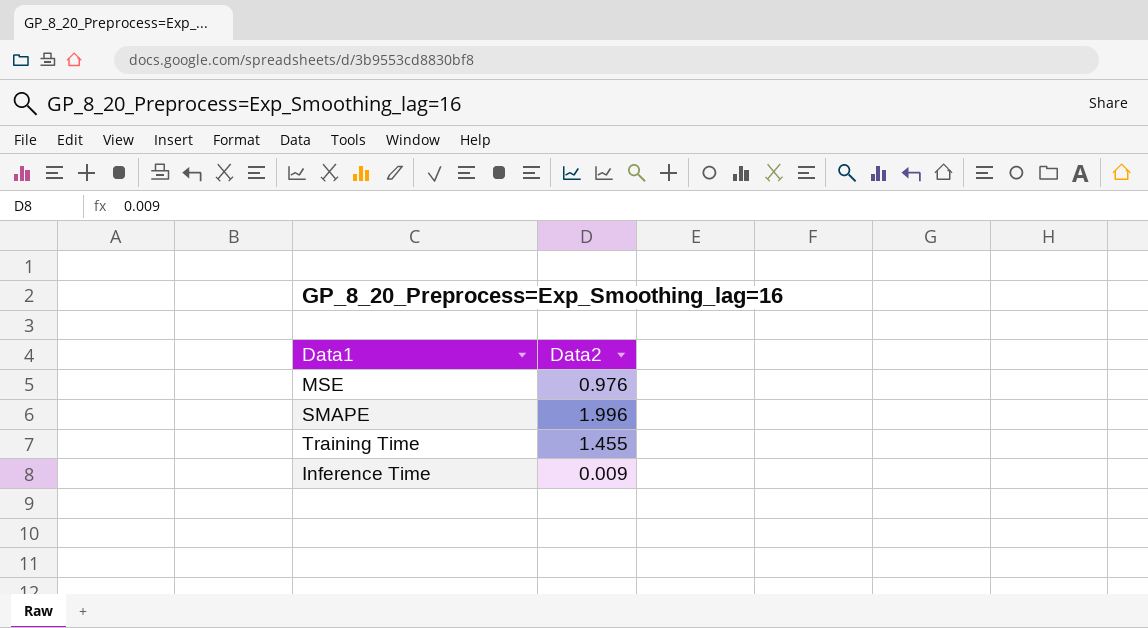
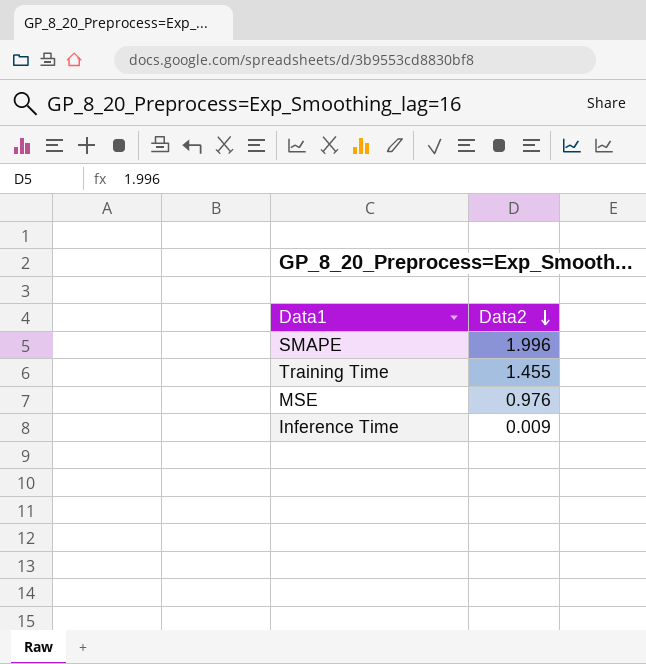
row order: none -> Data2 descending

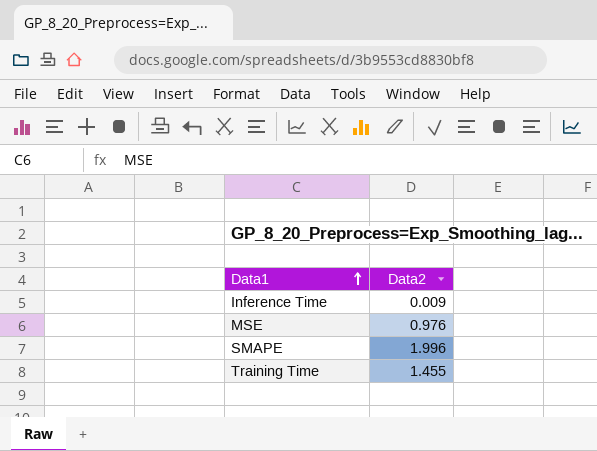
row order: Data2 descending -> Data1 ascending

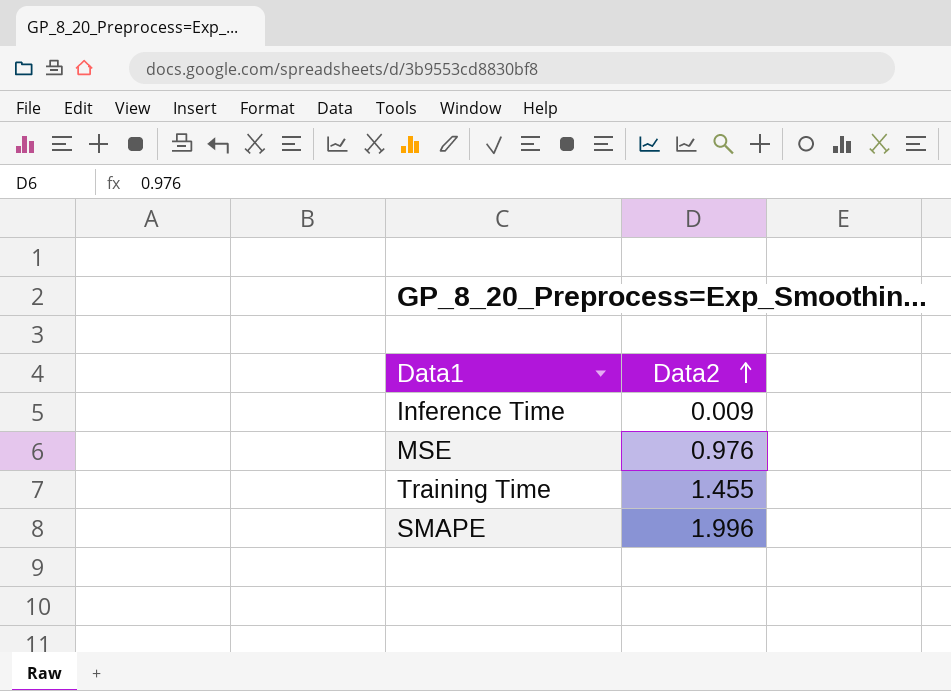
row order: Data1 ascending -> Data2 ascending

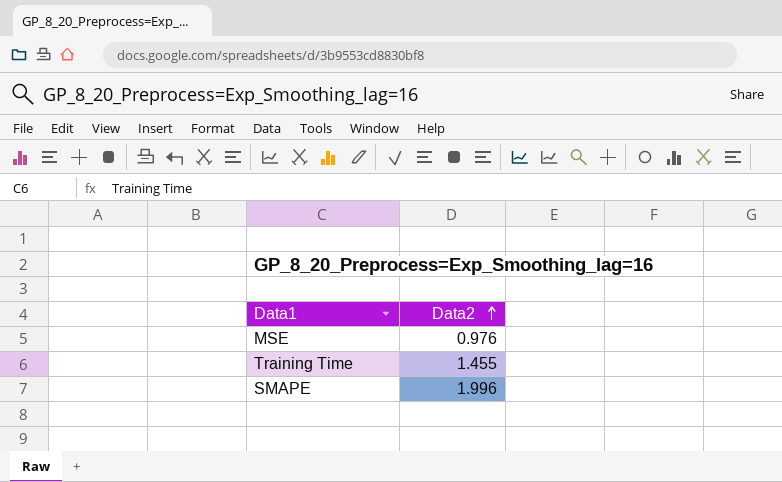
row Inference Time: 0.009 -> none

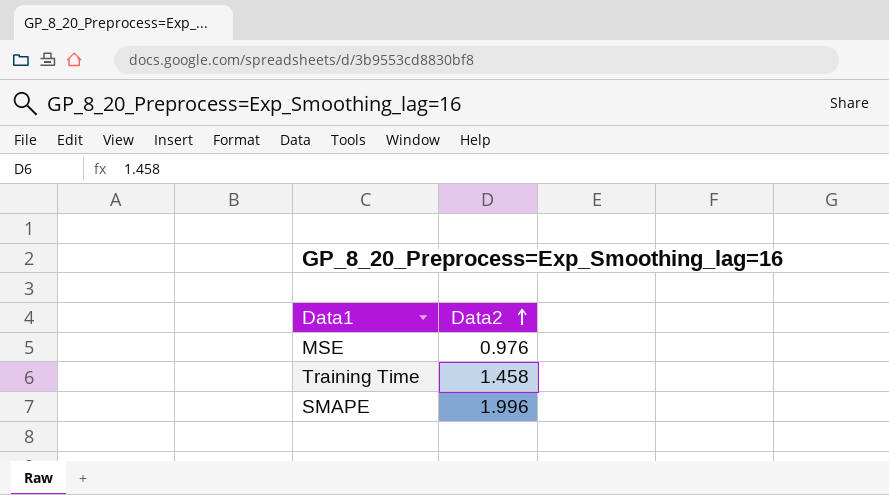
Training Time | Data2: 1.455 -> 1.458

